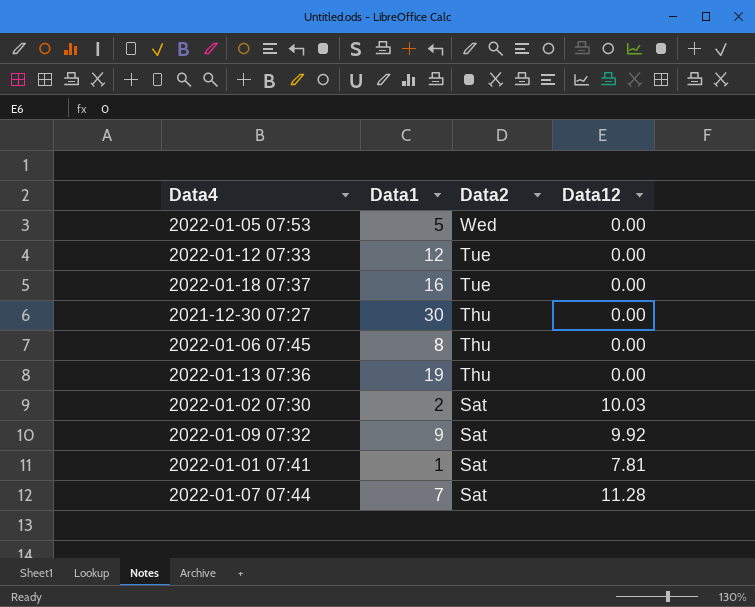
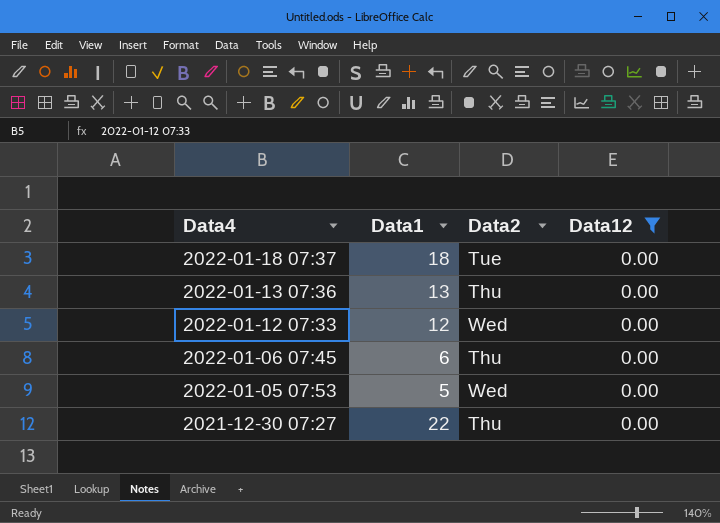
filter: none -> Data12 = 0.00
row order: Data2 descending -> Data4 descending
2022-01-18 07:37 | Data1: 16 -> 18
2022-01-13 07:36 | Data1: 19 -> 13
2022-01-12 07:33 | Data2: Tue -> Wed
2022-01-06 07:45 | Data1: 8 -> 6
2021-12-30 07:27 | Data1: 30 -> 22

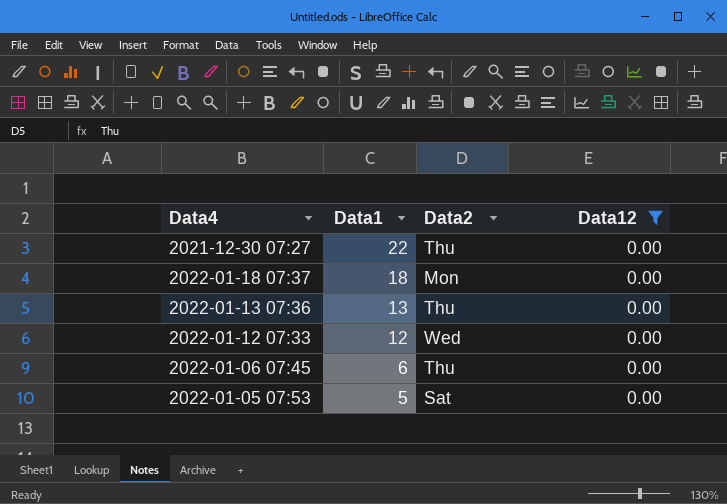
row order: Data4 descending -> Data1 descending
2022-01-18 07:37 | Data2: Tue -> Mon
2022-01-05 07:53 | Data2: Wed -> Sat

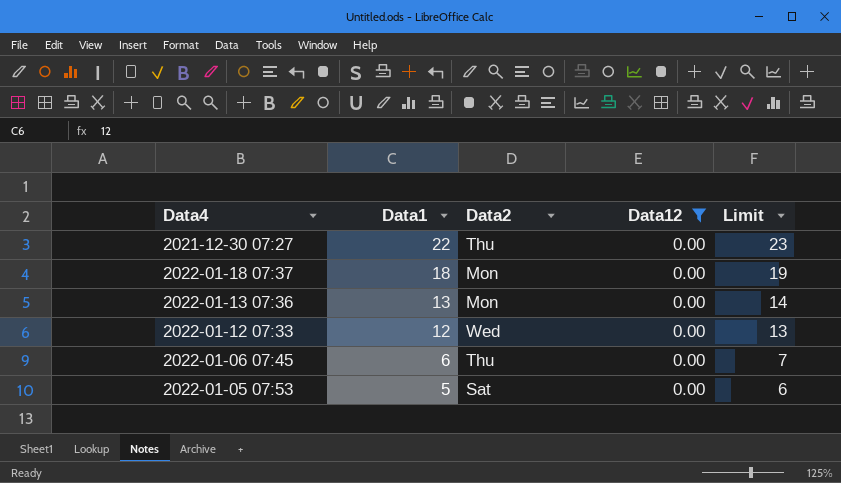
column Limit | formula: none -> [Data1] + 1
2022-01-13 07:36 | Data2: Thu -> Mon

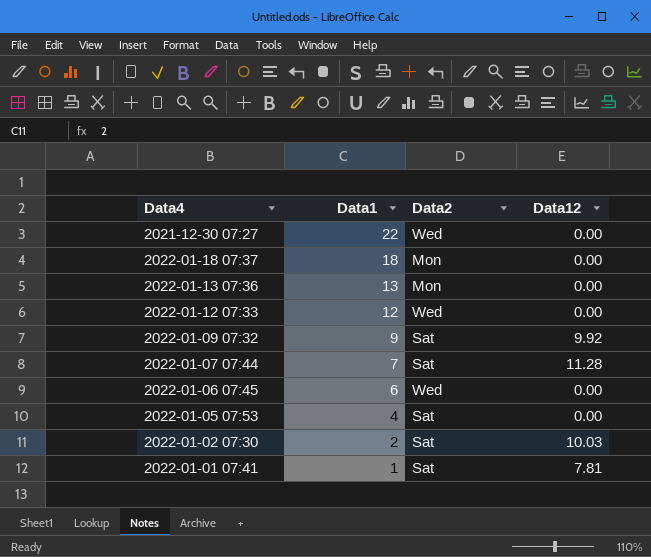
filter: Data12 = 0.00 -> none
column Limit | formula: [Data1] + 1 -> none
2021-12-30 07:27 | Data2: Thu -> Wed
2022-01-06 07:45 | Data2: Thu -> Wed
2022-01-05 07:53 | Data1: 5 -> 4

